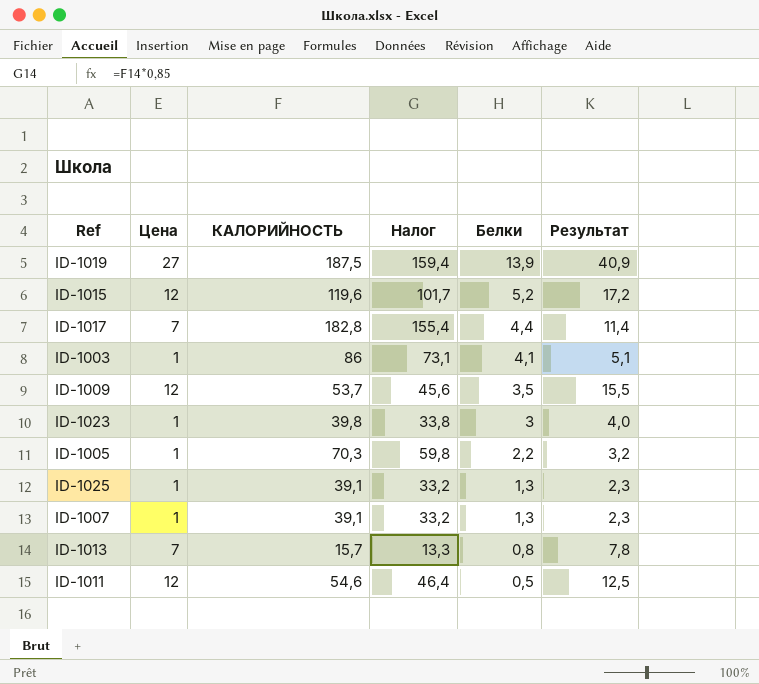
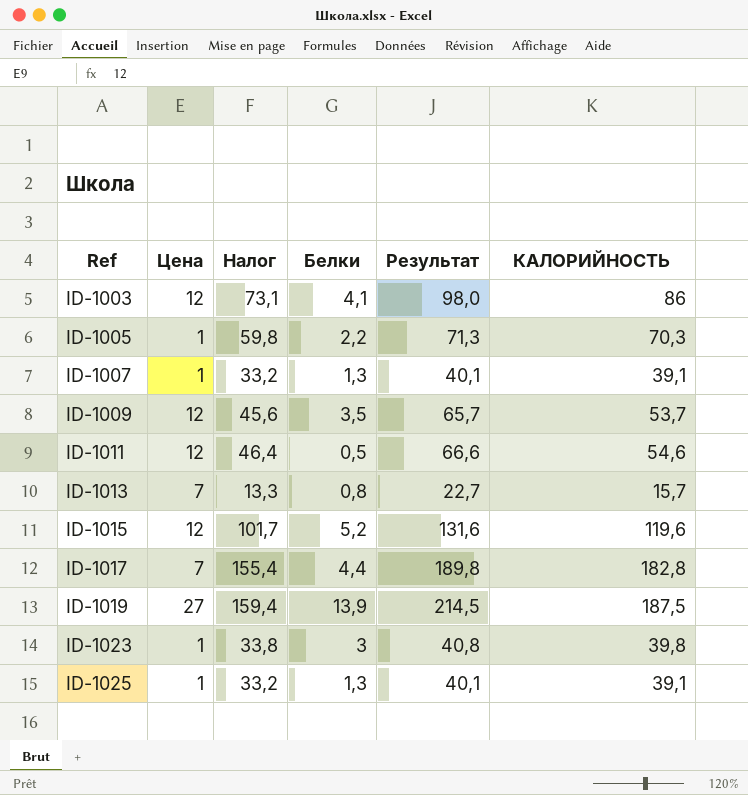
row order: Белки descending -> Ref ascending
column Результат | formula: [Цена] + [Белки] -> [Цена] + [КАЛОРИЙНОСТЬ]
column КАЛОРИЙНОСТЬ | position: 3 -> 6
ID-1003 | Цена: 1 -> 12

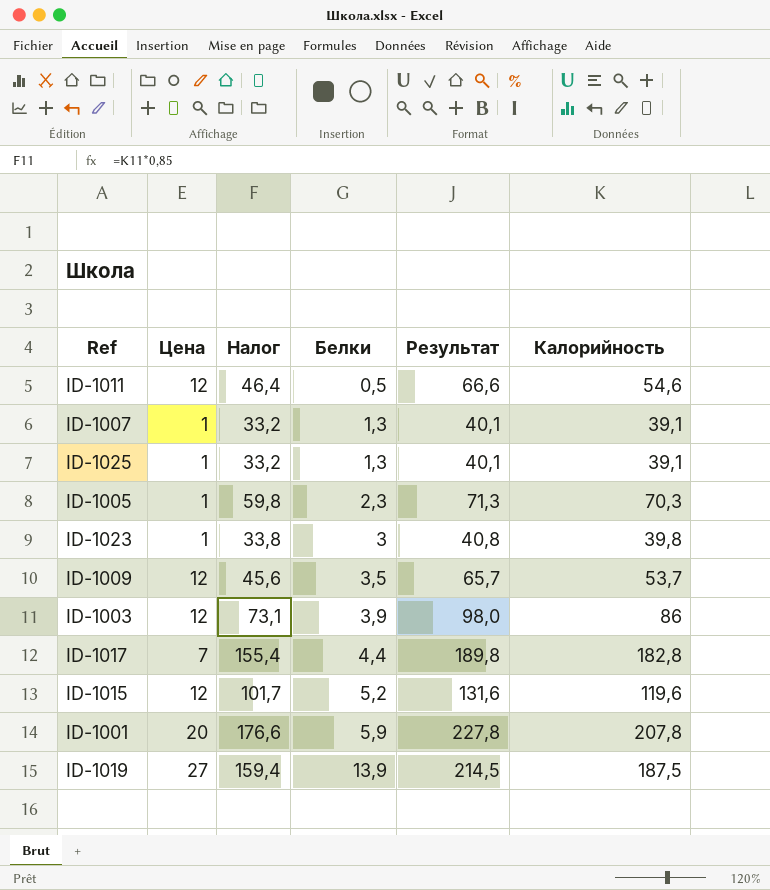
row order: Ref ascending -> Белки ascending
column name: КАЛОРИЙНОСТЬ -> Калорийность
row ID-1013: 7 | 13,3 | 0,8 | 22,7 | 15,7 -> none
ID-1005 | Белки: 2,2 -> 2,3
ID-1003 | Белки: 4,1 -> 3,9
row ID-1001: none -> 20 | 176,6 | 5,9 | 227,8 | 207,8

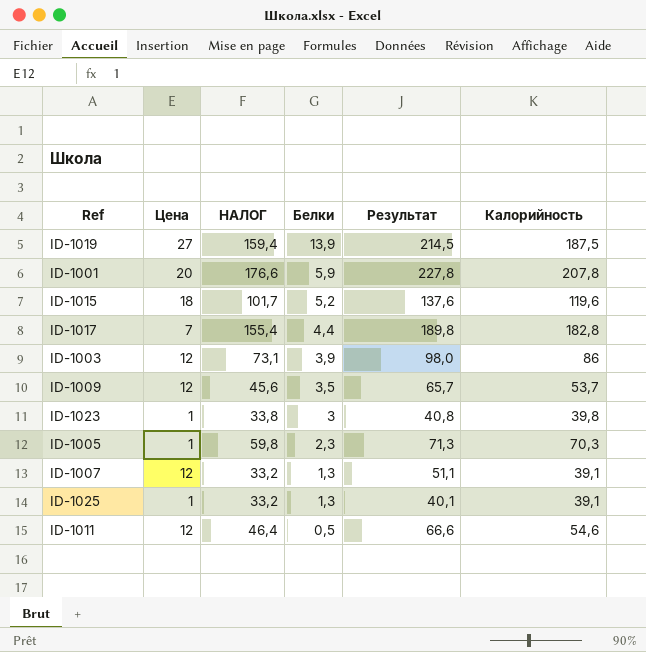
row order: Белки ascending -> Белки descending
column name: Налог -> НАЛОГ
ID-1015 | Цена: 12 -> 18
ID-1015 | Результат: 131,6 -> 137,6
ID-1007 | Цена: 1 -> 12
ID-1007 | Результат: 40,1 -> 51,1

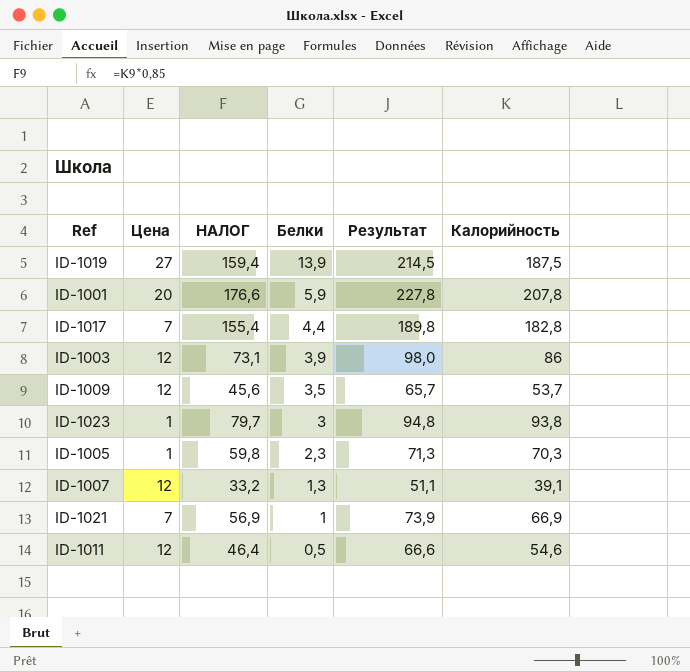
row ID-1015: 18 | 101,7 | 5,2 | 137,6 | 119,6 -> none
row ID-1025: 1 | 33,2 | 1,3 | 40,1 | 39,1 -> none
ID-1023 | НАЛОГ: 33,8 -> 79,7
ID-1023 | Результат: 40,8 -> 94,8
ID-1023 | Калорийность: 39,8 -> 93,8
row ID-1021: none -> 7 | 56,9 | 1 | 73,9 | 66,9

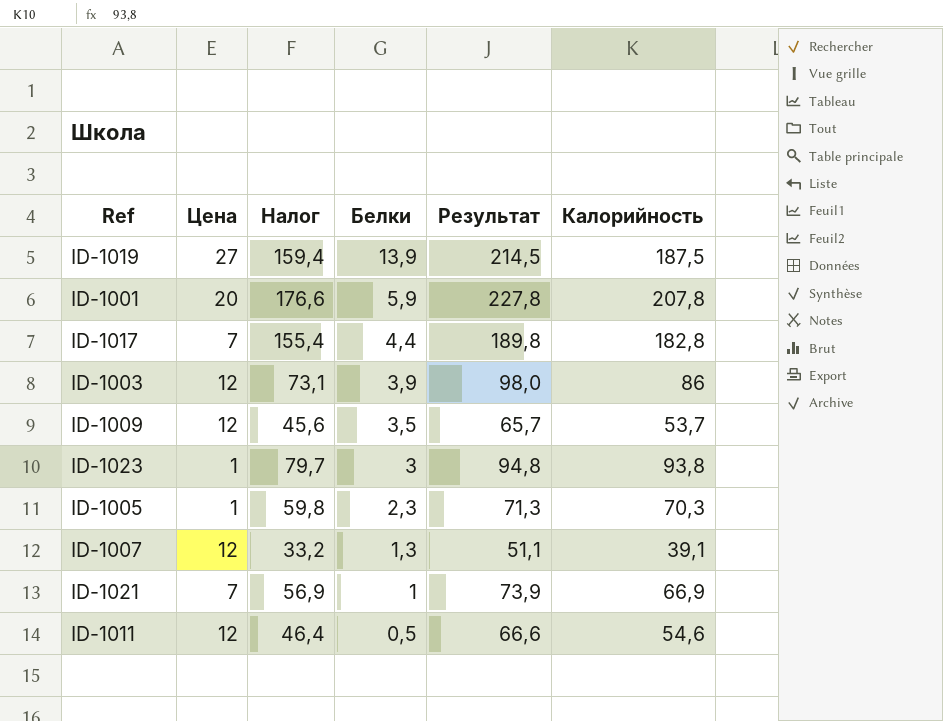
column name: НАЛОГ -> Налог

